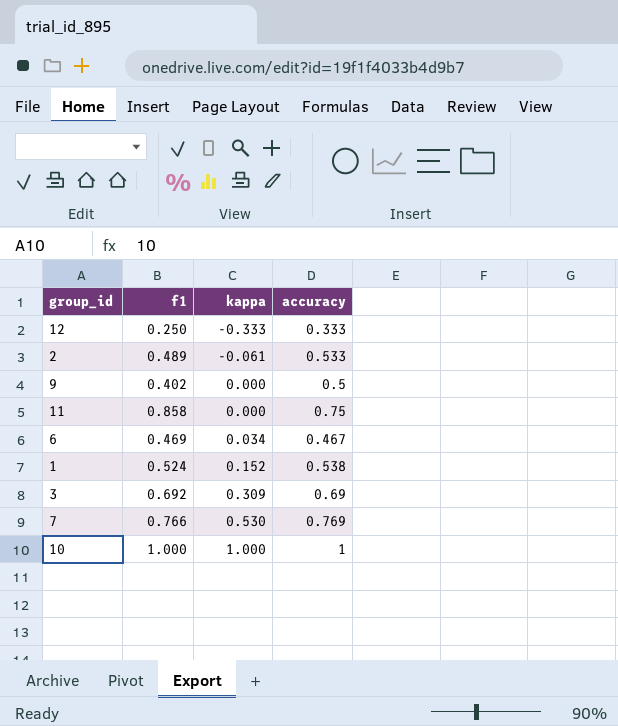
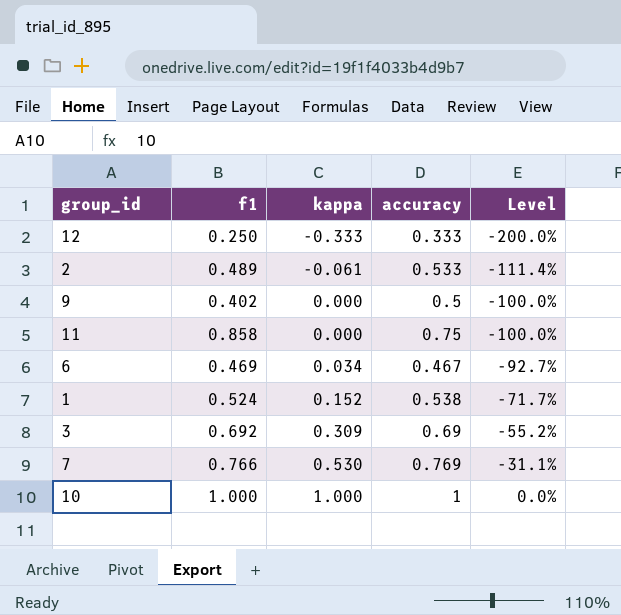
column Level | formula: none -> ([kappa] - [accuracy]) / [accuracy]

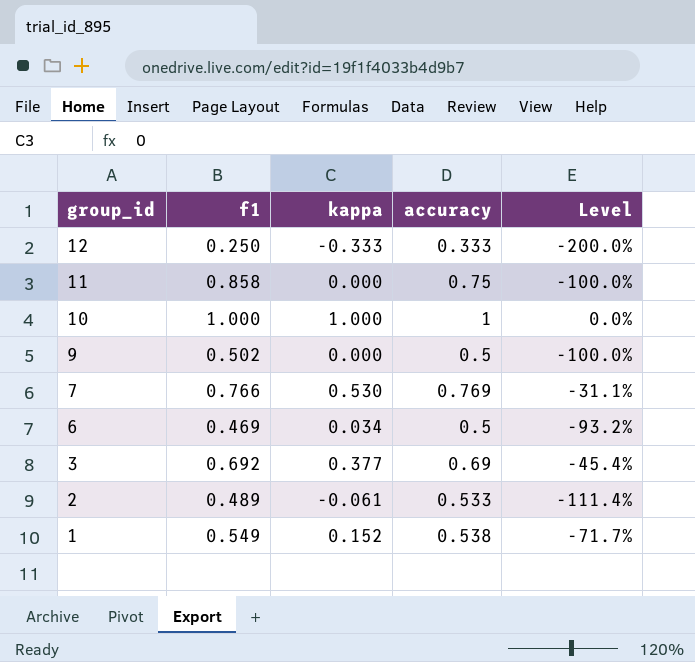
row order: kappa ascending -> group_id descending
9 | f1: 0.402 -> 0.502
6 | accuracy: 0.467 -> 0.5
6 | Level: -92.7% -> -93.2%
3 | kappa: 0.309 -> 0.377
3 | Level: -55.2% -> -45.4%
1 | f1: 0.524 -> 0.549

